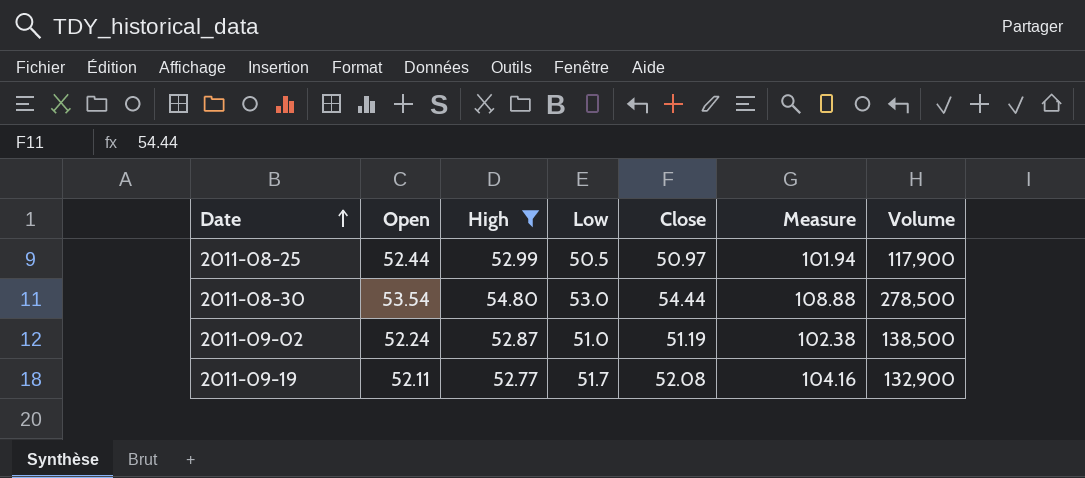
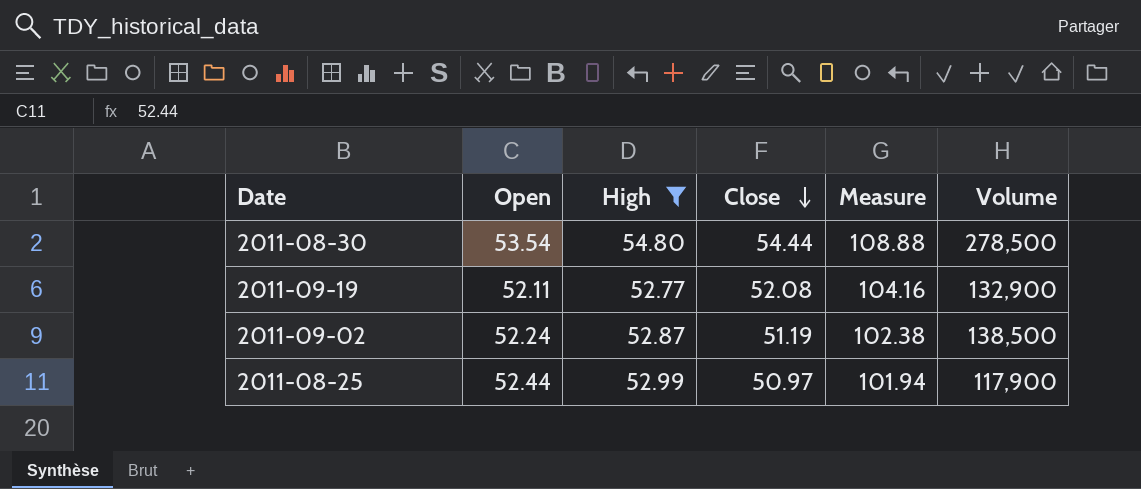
row order: Date ascending -> Close descending
column Low | position: 4 -> none

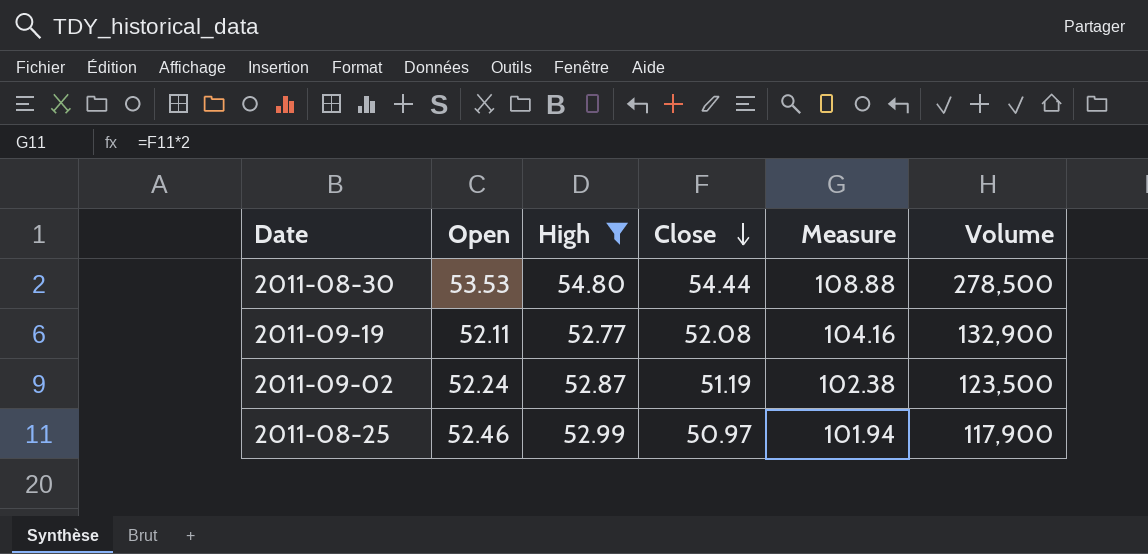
2011-08-30 | Open: 53.54 -> 53.53
2011-09-02 | Volume: 138,500 -> 123,500
2011-08-25 | Open: 52.44 -> 52.46

